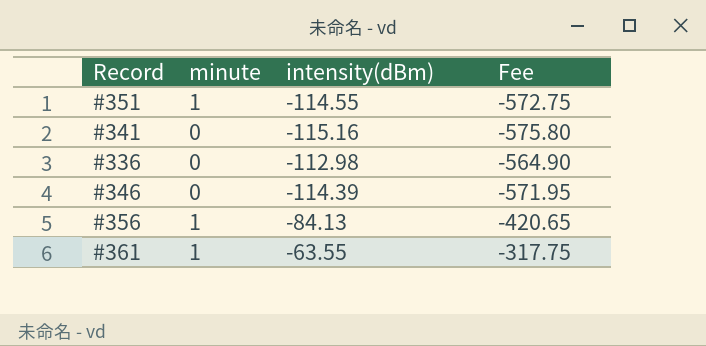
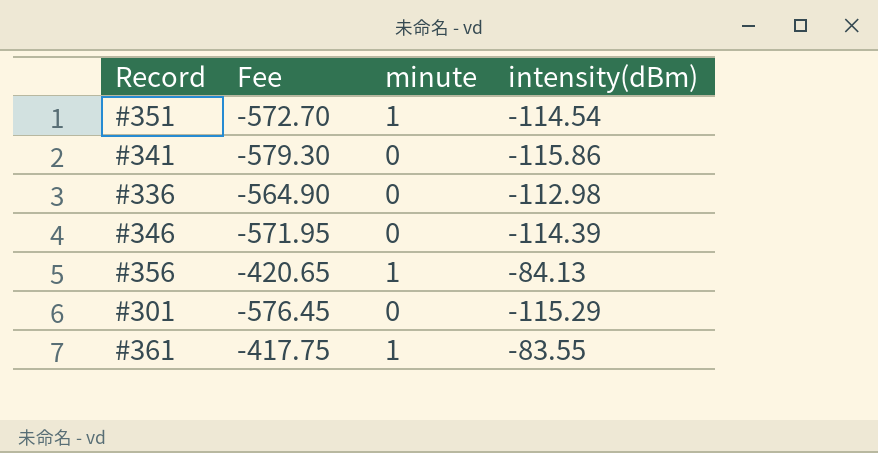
column Fee | position: 4 -> 2
#351 | Fee: -572.75 -> -572.70
#351 | intensity(dBm): -114.55 -> -114.54
#341 | Fee: -575.80 -> -579.30
#341 | intensity(dBm): -115.16 -> -115.86
row #301: none -> -576.45 | 0 | -115.29
#361 | Fee: -317.75 -> -417.75
#361 | intensity(dBm): -63.55 -> -83.55

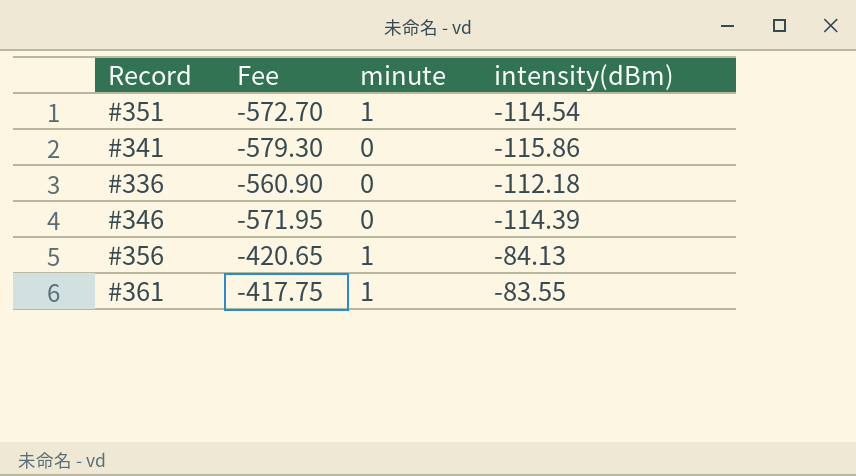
row #301: -576.45 | 0 | -115.29 -> none
#336 | Fee: -564.90 -> -560.90
#336 | intensity(dBm): -112.98 -> -112.18

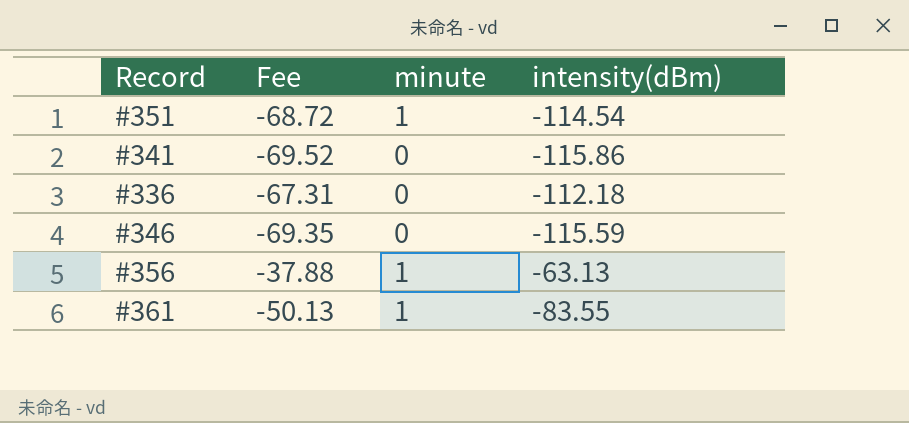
column Fee | formula: [intensity(dBm)] * 5 -> [intensity(dBm)] * 0.6
#346 | intensity(dBm): -114.39 -> -115.59
#356 | intensity(dBm): -84.13 -> -63.13

